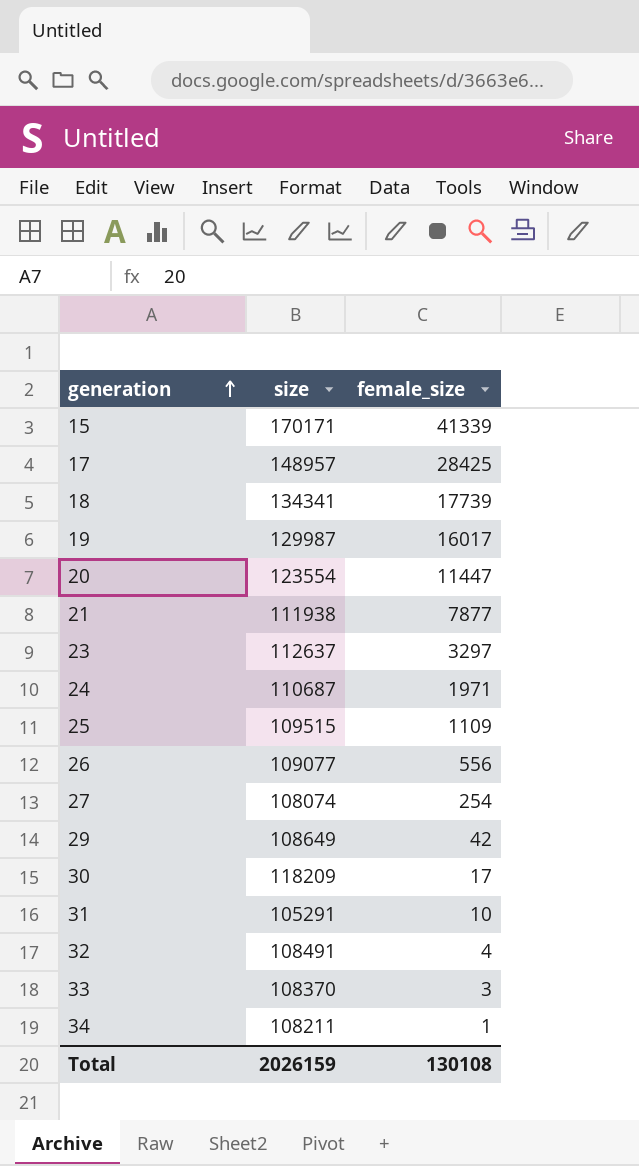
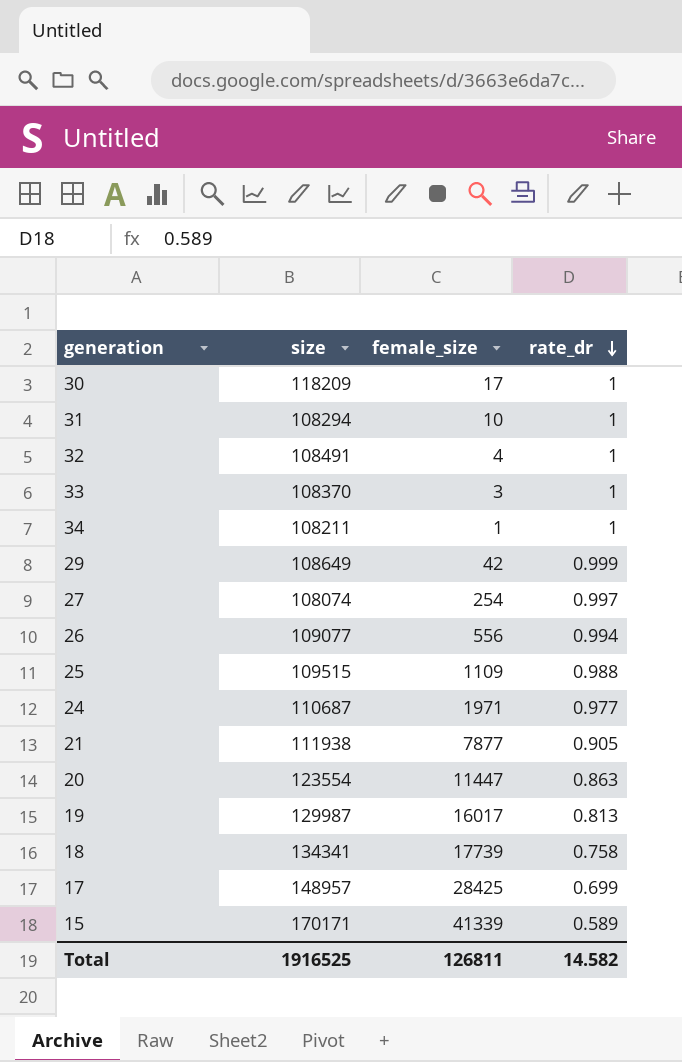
row order: generation ascending -> rate_dr descending
column rate_dr | position: none -> 4
row 23: 112637 | 3297 -> none
31 | size: 105291 -> 108294
Total | size: 2026159 -> 1916525
Total | female_size: 130108 -> 126811

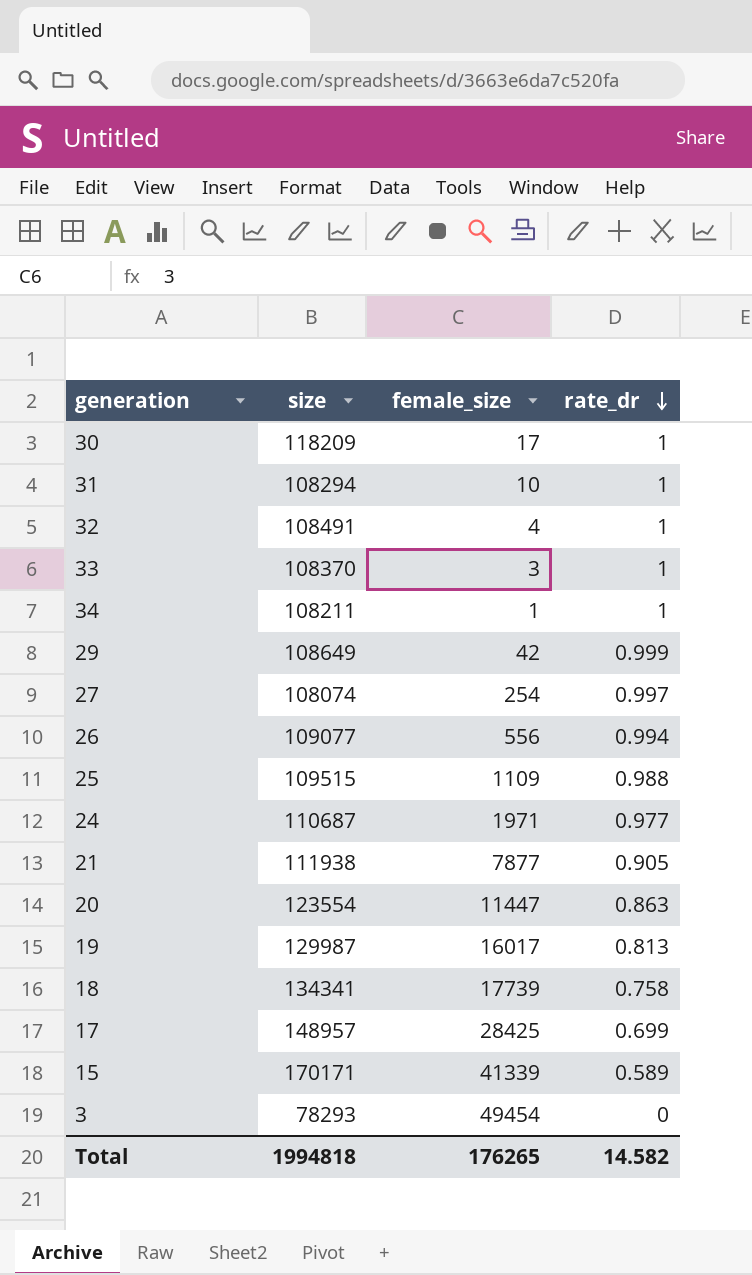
row 3: none -> 78293 | 49454 | 0
Total | size: 1916525 -> 1994818
Total | female_size: 126811 -> 176265

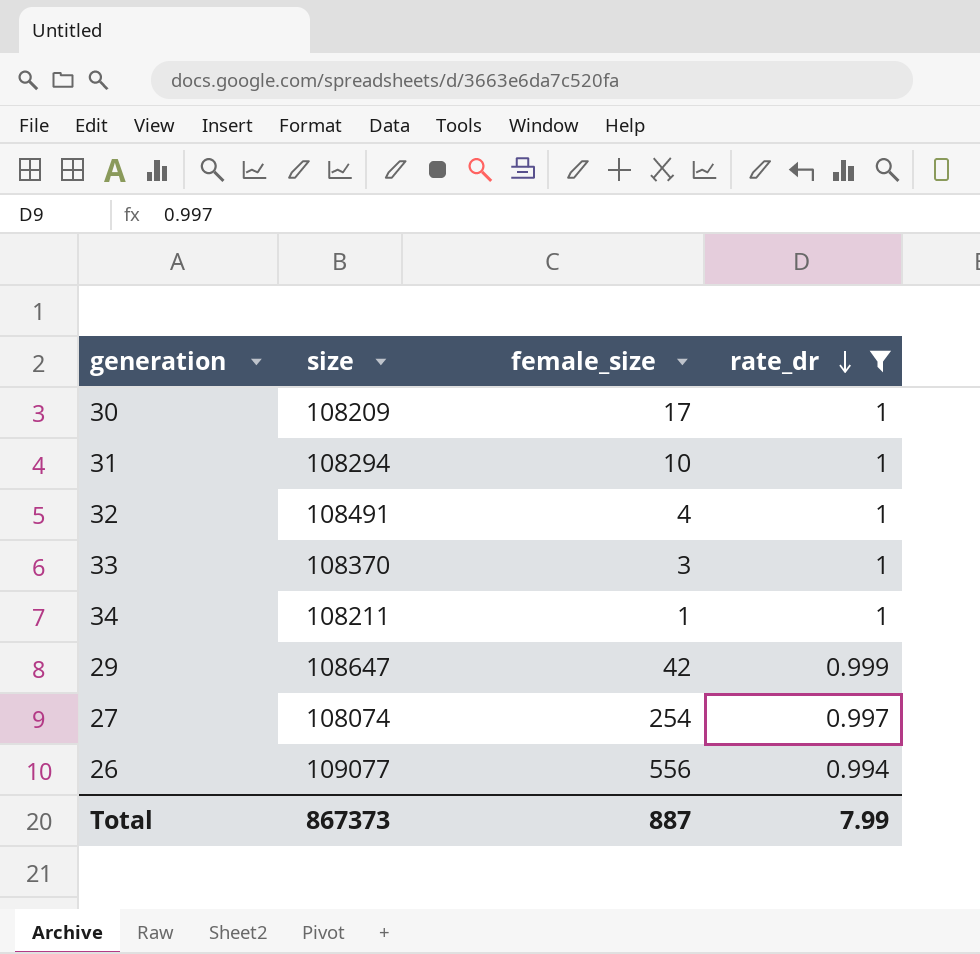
filter: none -> rate_dr >= 0.994
30 | size: 118209 -> 108209
29 | size: 108649 -> 108647
Total | size: 1994818 -> 867373
Total | female_size: 176265 -> 887
Total | rate_dr: 14.582 -> 7.99

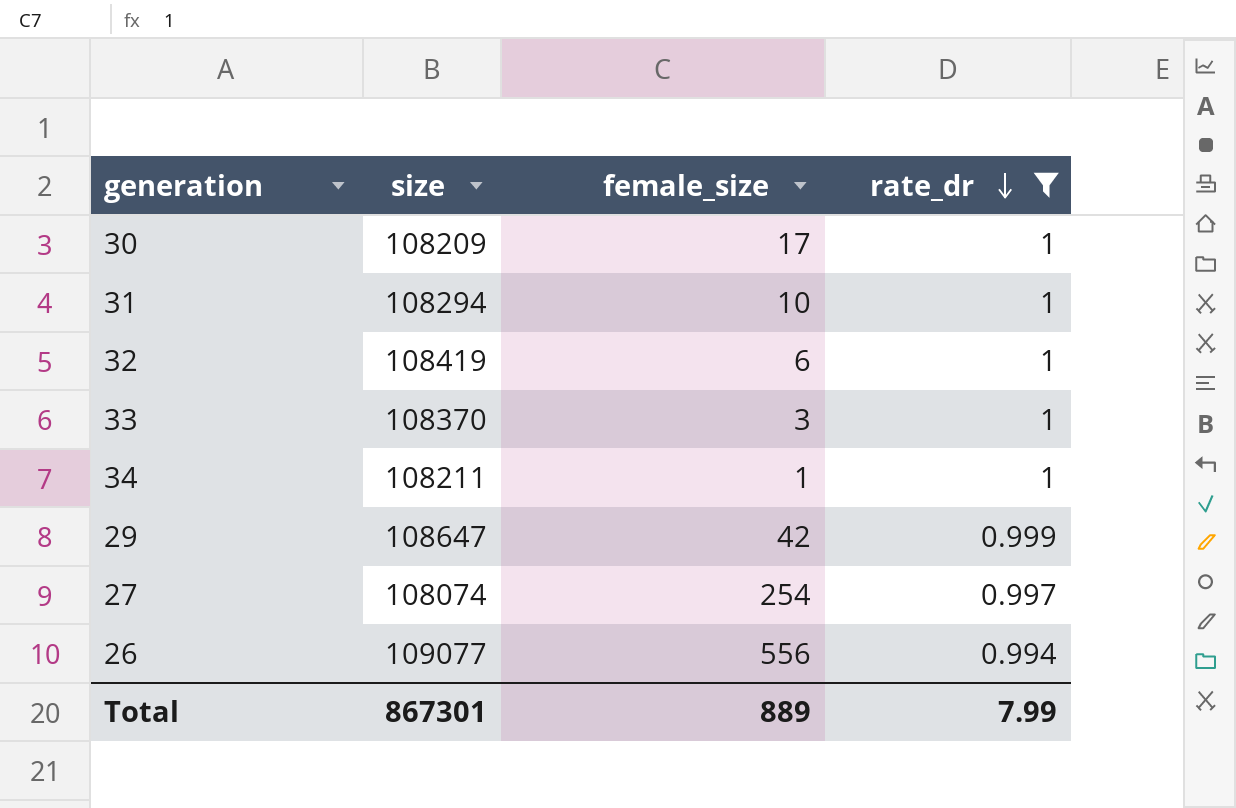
32 | size: 108491 -> 108419
32 | female_size: 4 -> 6
Total | size: 867373 -> 867301
Total | female_size: 887 -> 889

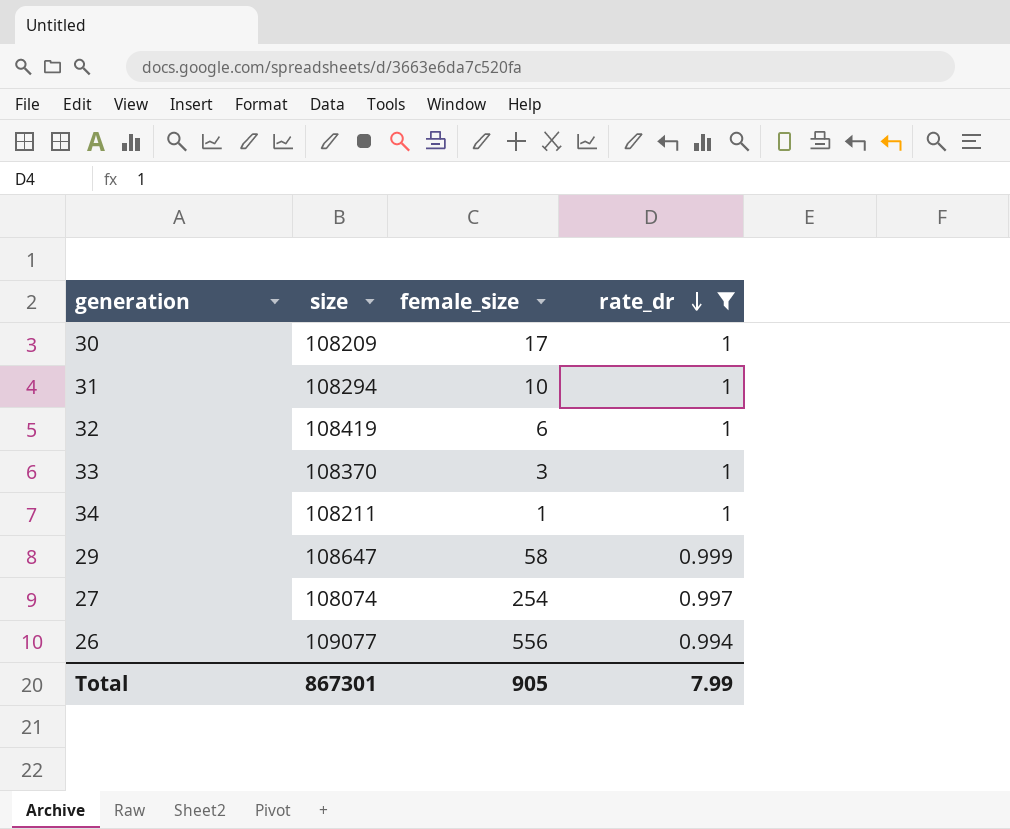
29 | female_size: 42 -> 58
Total | female_size: 889 -> 905

